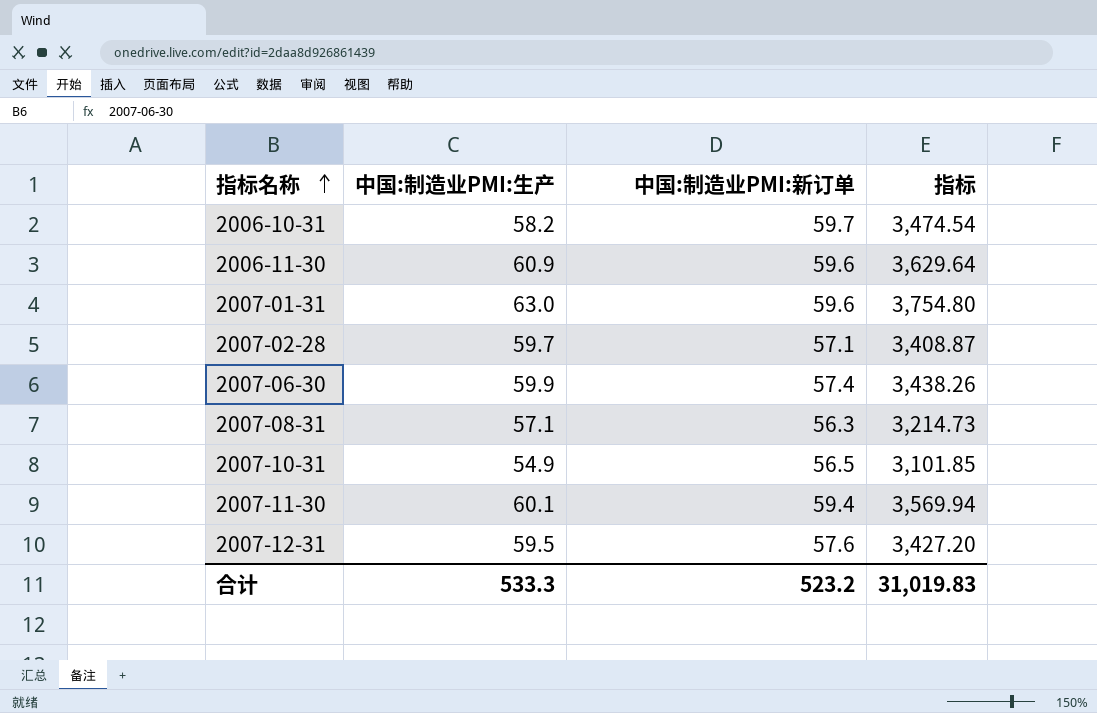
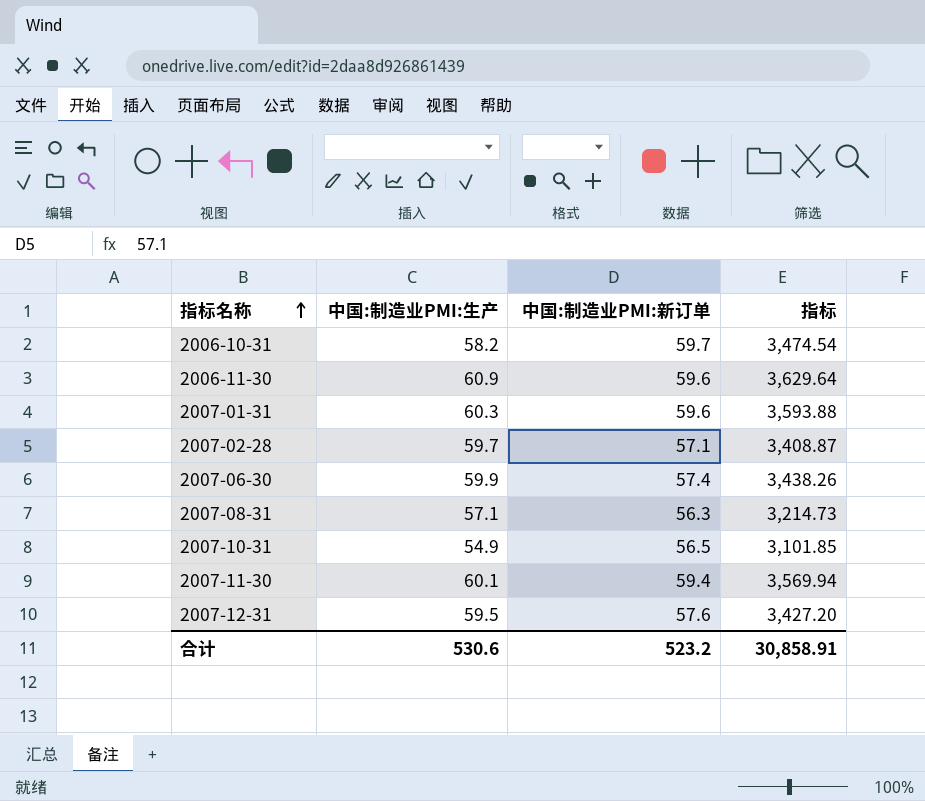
2007-01-31 | 中国:制造业PMI:生产: 63.0 -> 60.3
2007-01-31 | 指标: 3,754.80 -> 3,593.88
合计 | 中国:制造业PMI:生产: 533.3 -> 530.6
合计 | 指标: 31,019.83 -> 30,858.91

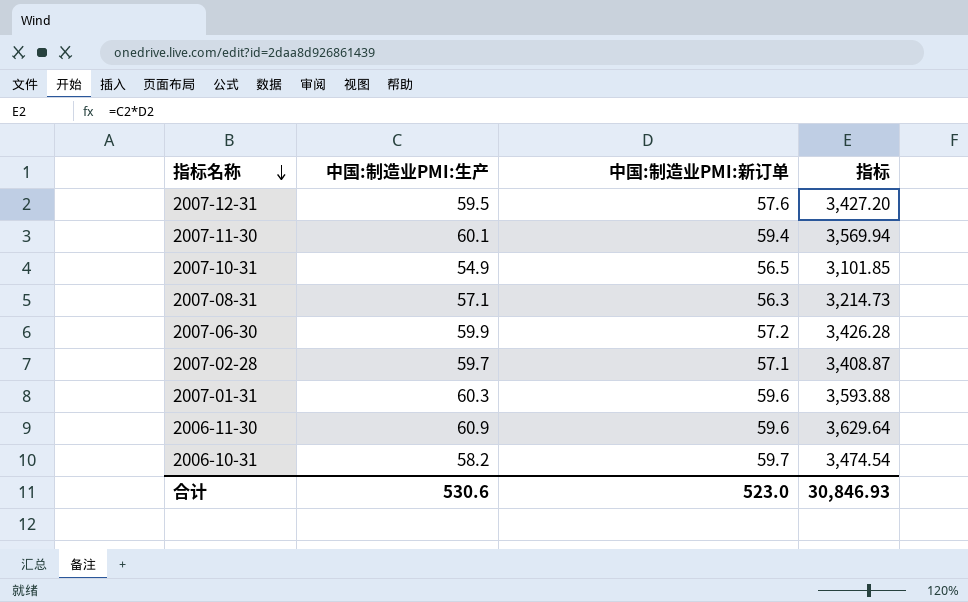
row order: 指标名称 ascending -> 指标名称 descending
2007-06-30 | 中国:制造业PMI:新订单: 57.4 -> 57.2
2007-06-30 | 指标: 3,438.26 -> 3,426.28
合计 | 中国:制造业PMI:新订单: 523.2 -> 523.0
合计 | 指标: 30,858.91 -> 30,846.93

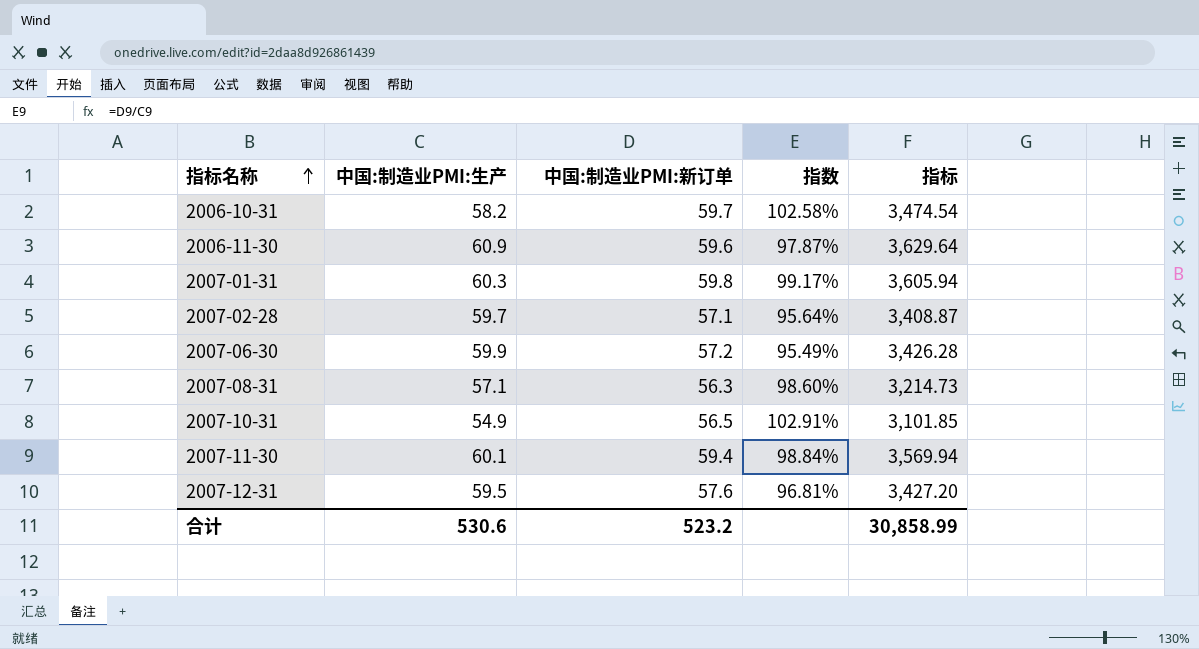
row order: 指标名称 descending -> 指标名称 ascending
column 指数 | formula: none -> [中国:制造业PMI:新订单] / [中国:制造业PMI:生产]
2007-01-31 | 中国:制造业PMI:新订单: 59.6 -> 59.8
2007-01-31 | 指标: 3,593.88 -> 3,605.94
合计 | 中国:制造业PMI:新订单: 523.0 -> 523.2
合计 | 指标: 30,846.93 -> 30,858.99

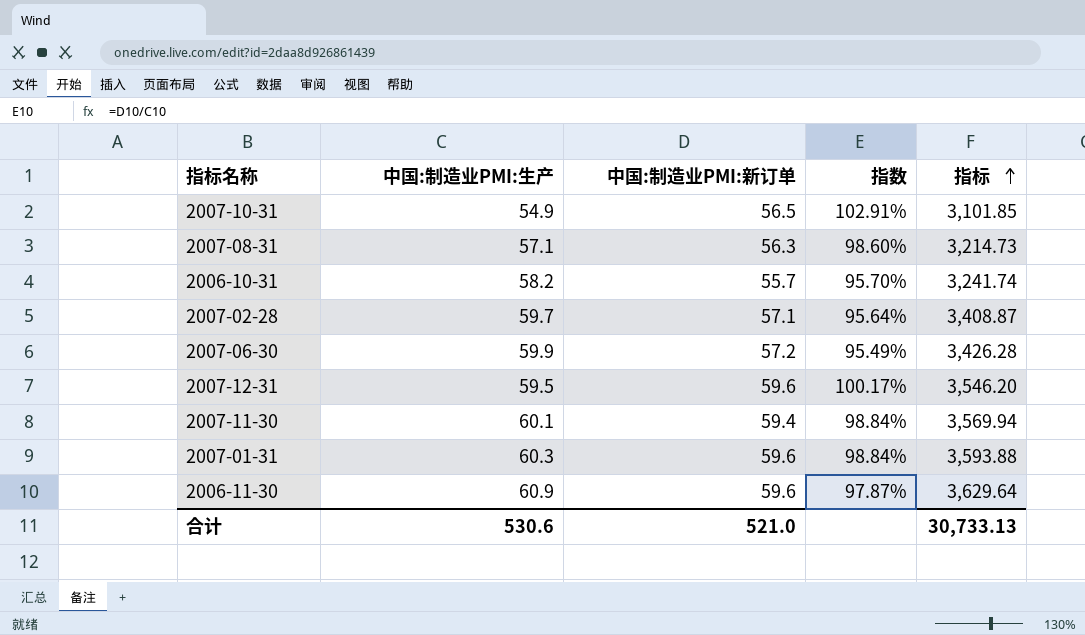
row order: 指标名称 ascending -> 指标 ascending
2006-10-31 | 中国:制造业PMI:新订单: 59.7 -> 55.7
2006-10-31 | 指数: 102.58% -> 95.70%
2006-10-31 | 指标: 3,474.54 -> 3,241.74
2007-12-31 | 中国:制造业PMI:新订单: 57.6 -> 59.6
2007-12-31 | 指数: 96.81% -> 100.17%
2007-12-31 | 指标: 3,427.20 -> 3,546.20
2007-01-31 | 中国:制造业PMI:新订单: 59.8 -> 59.6
2007-01-31 | 指数: 99.17% -> 98.84%
2007-01-31 | 指标: 3,605.94 -> 3,593.88
合计 | 中国:制造业PMI:新订单: 523.2 -> 521.0
合计 | 指标: 30,858.99 -> 30,733.13

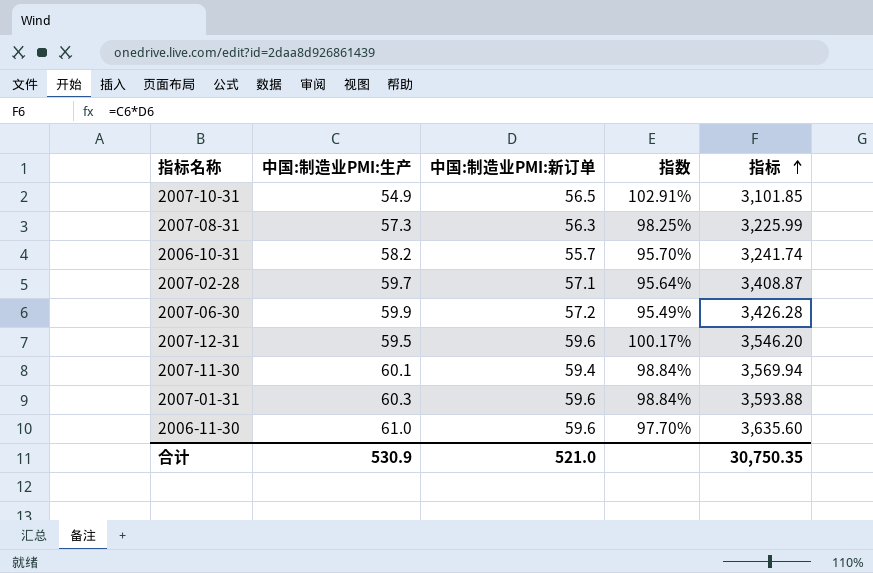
2007-08-31 | 中国:制造业PMI:生产: 57.1 -> 57.3
2007-08-31 | 指数: 98.60% -> 98.25%
2007-08-31 | 指标: 3,214.73 -> 3,225.99
2006-11-30 | 中国:制造业PMI:生产: 60.9 -> 61.0
2006-11-30 | 指数: 97.87% -> 97.70%
2006-11-30 | 指标: 3,629.64 -> 3,635.60
合计 | 中国:制造业PMI:生产: 530.6 -> 530.9
合计 | 指标: 30,733.13 -> 30,750.35

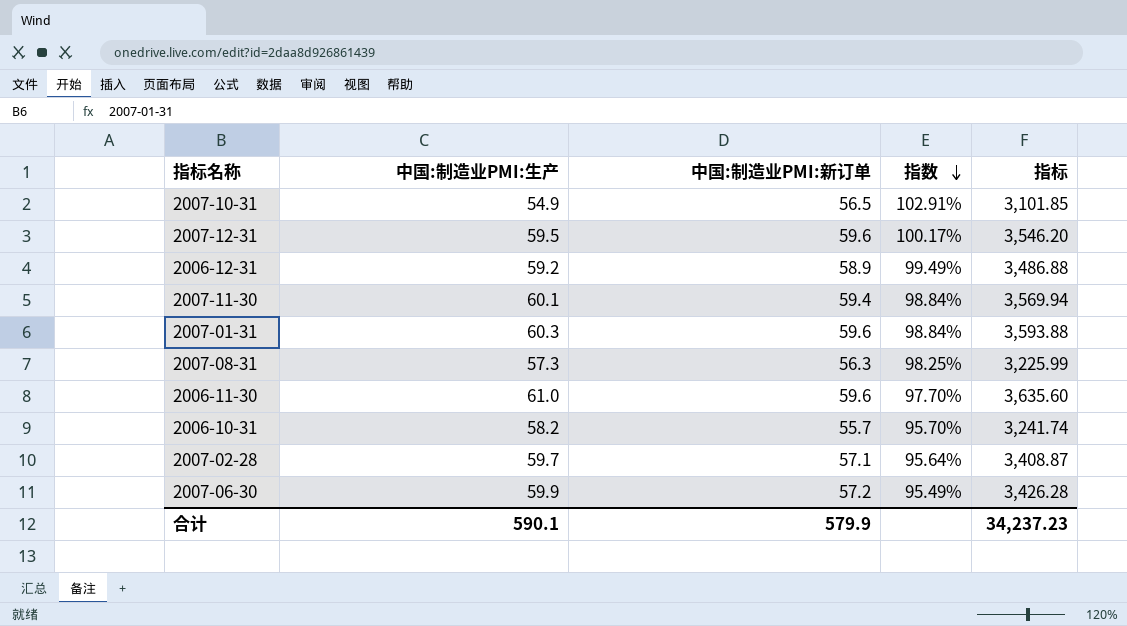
row order: 指标 ascending -> 指数 descending
row 2006-12-31: none -> 59.2 | 58.9 | 99.49% | 3,486.88
合计 | 中国:制造业PMI:生产: 530.9 -> 590.1
合计 | 中国:制造业PMI:新订单: 521.0 -> 579.9
合计 | 指标: 30,750.35 -> 34,237.23

